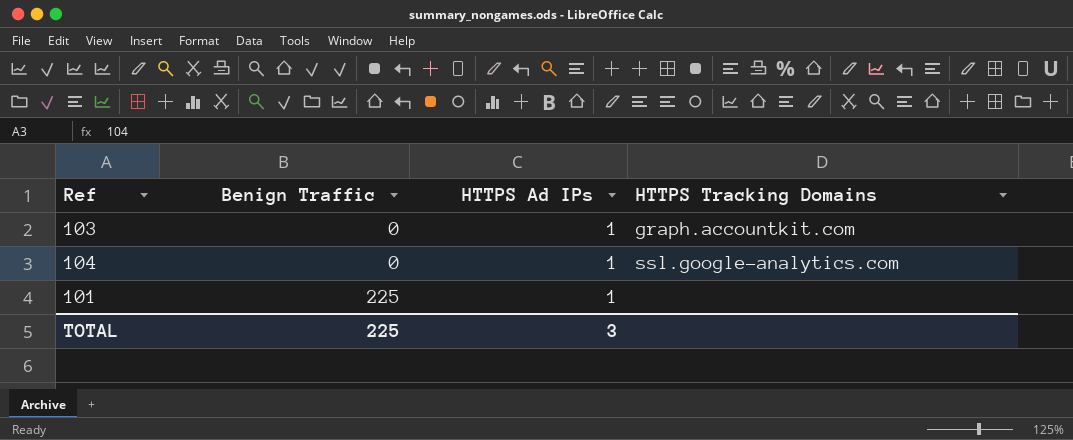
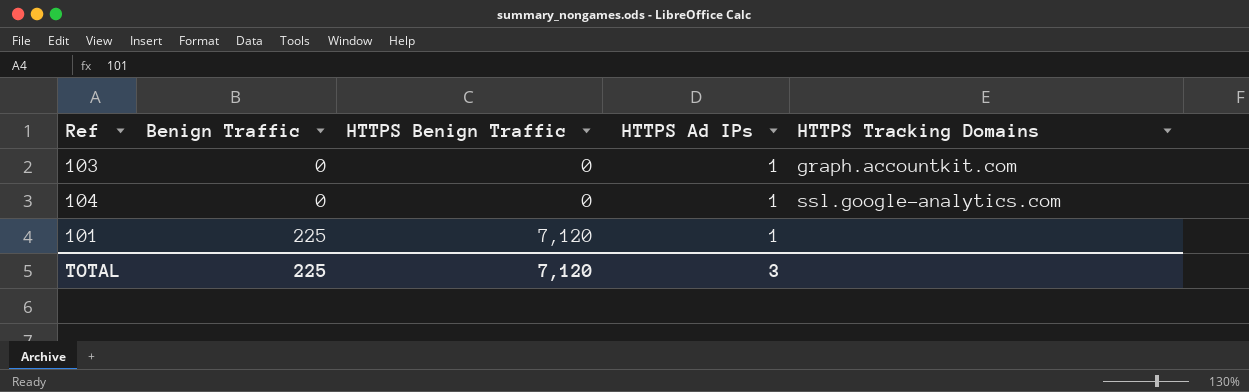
column HTTPS Benign Traffic | position: none -> 3

